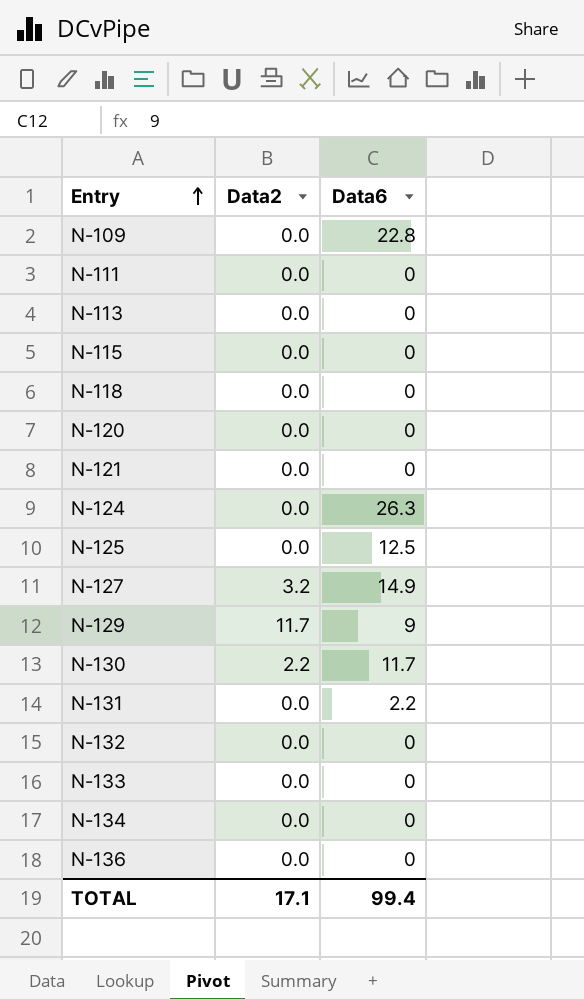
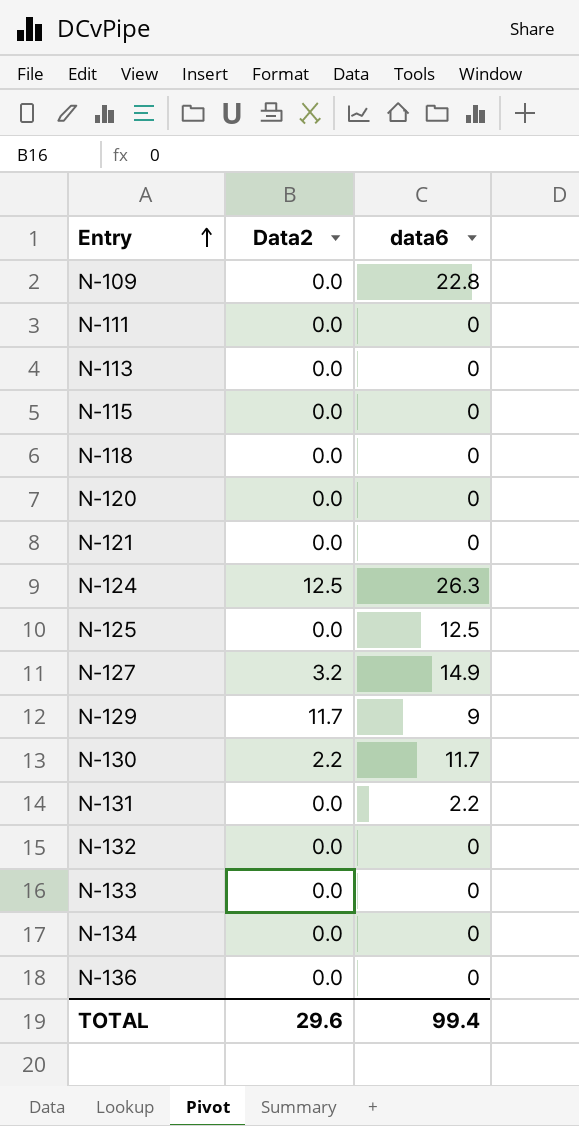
column name: Data6 -> data6
N-124 | Data2: 0.0 -> 12.5
TOTAL | Data2: 17.1 -> 29.6

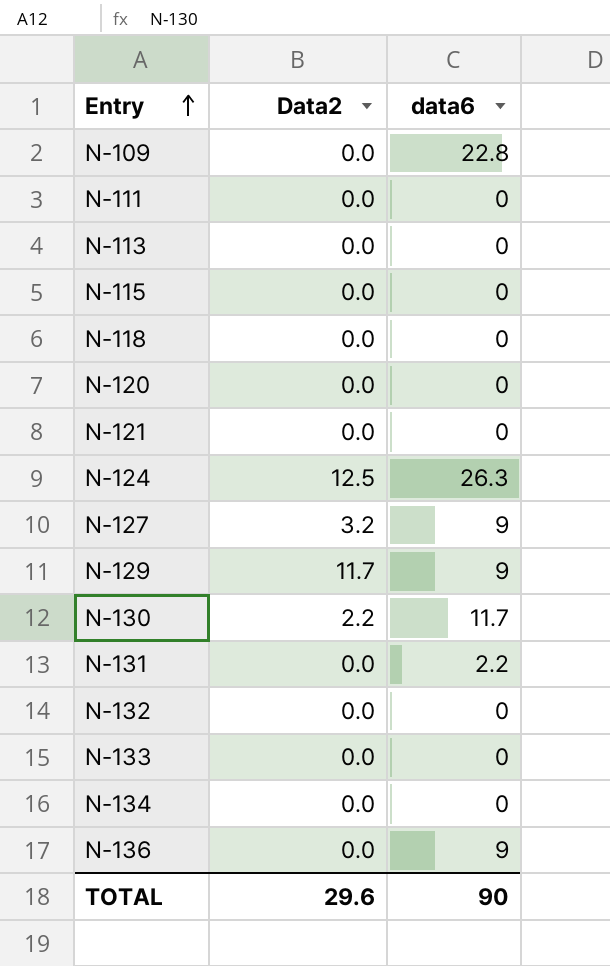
row N-125: 0.0 | 12.5 -> none
N-127 | data6: 14.9 -> 9
N-136 | data6: 0 -> 9
TOTAL | data6: 99.4 -> 90

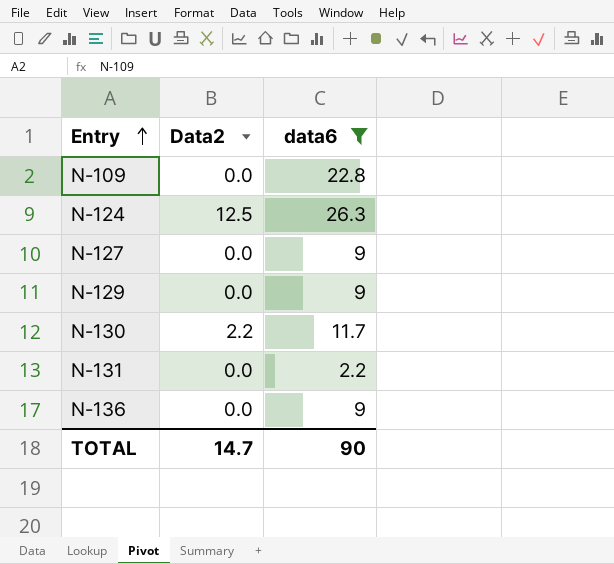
filter: none -> data6 != 0
N-127 | Data2: 3.2 -> 0.0
N-129 | Data2: 11.7 -> 0.0
TOTAL | Data2: 29.6 -> 14.7

